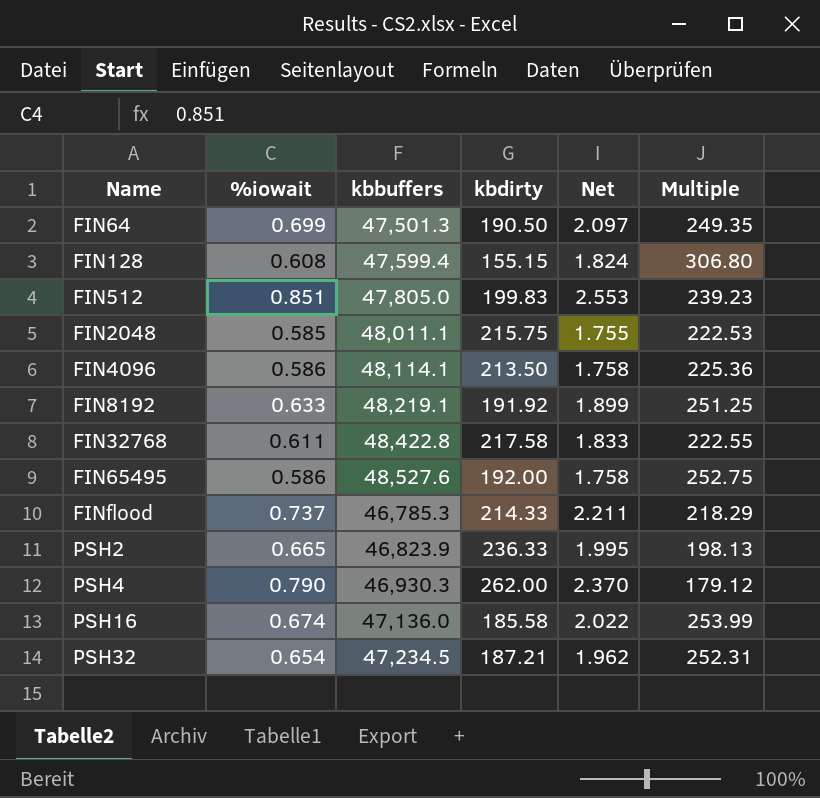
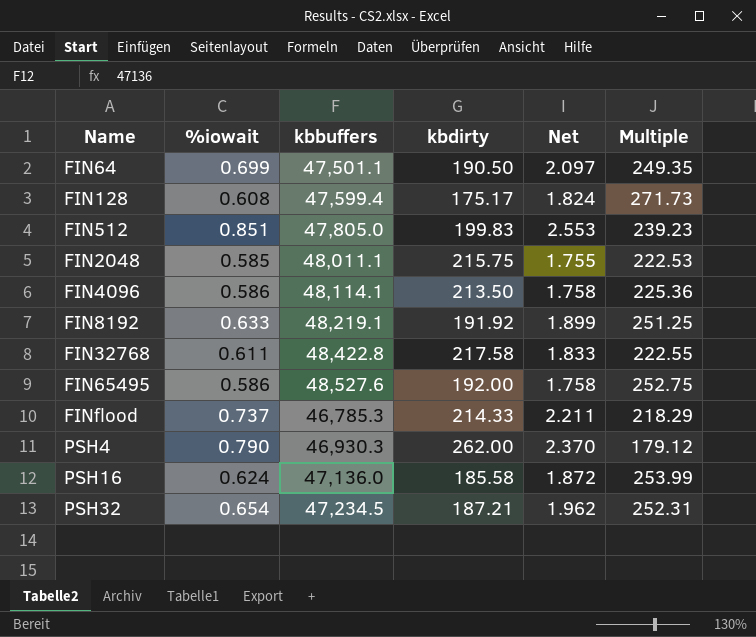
row PSH2: 0.665 | 46,823.9 | 236.33 | 1.995 | 198.13 -> none
FIN64 | kbbuffers: 47,501.3 -> 47,501.1
FIN128 | kbdirty: 155.15 -> 175.17
FIN128 | Multiple: 306.80 -> 271.73
PSH16 | %iowait: 0.674 -> 0.624
PSH16 | Net: 2.022 -> 1.872

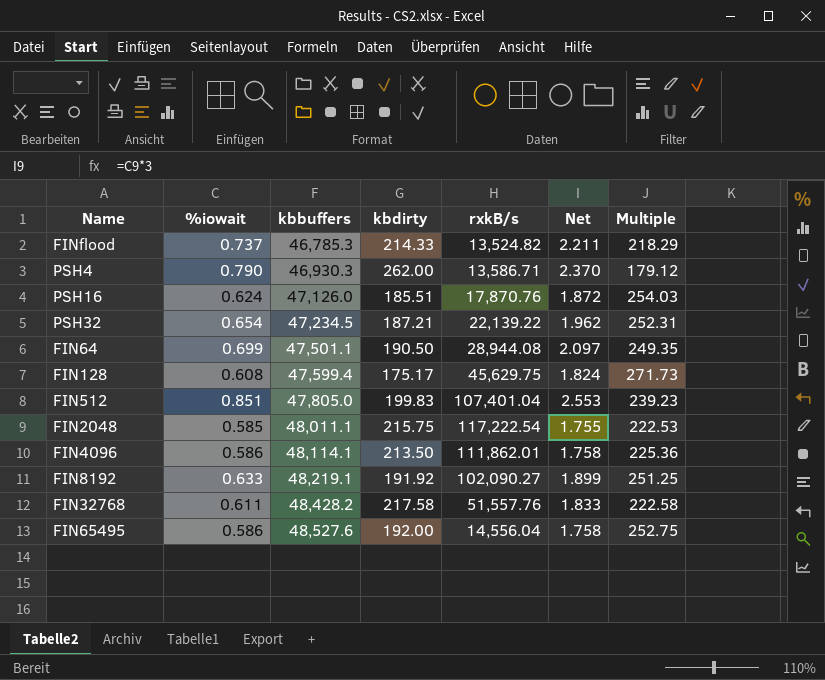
row order: Name ascending -> kbbuffers ascending
column rxkB/s | position: none -> 5
PSH16 | kbbuffers: 47,136.0 -> 47,126.0
PSH16 | kbdirty: 185.58 -> 185.51
PSH16 | Multiple: 253.99 -> 254.03
FIN32768 | kbbuffers: 48,422.8 -> 48,428.2
FIN32768 | Multiple: 222.55 -> 222.58

